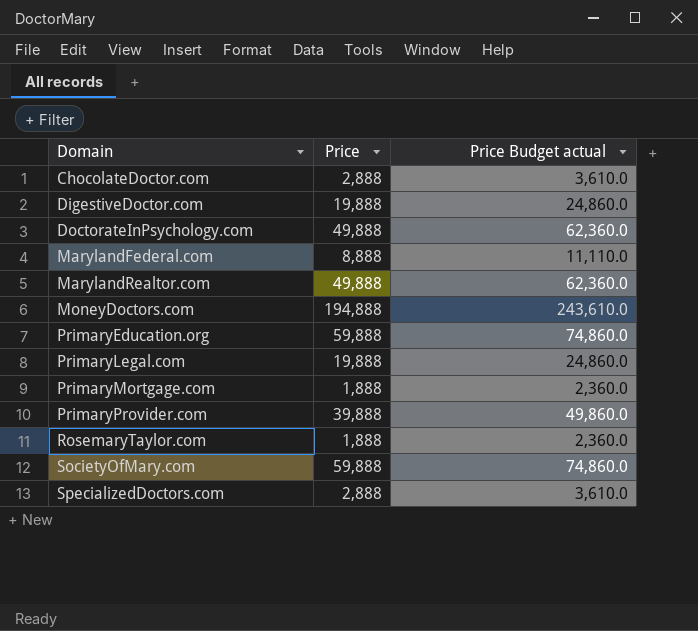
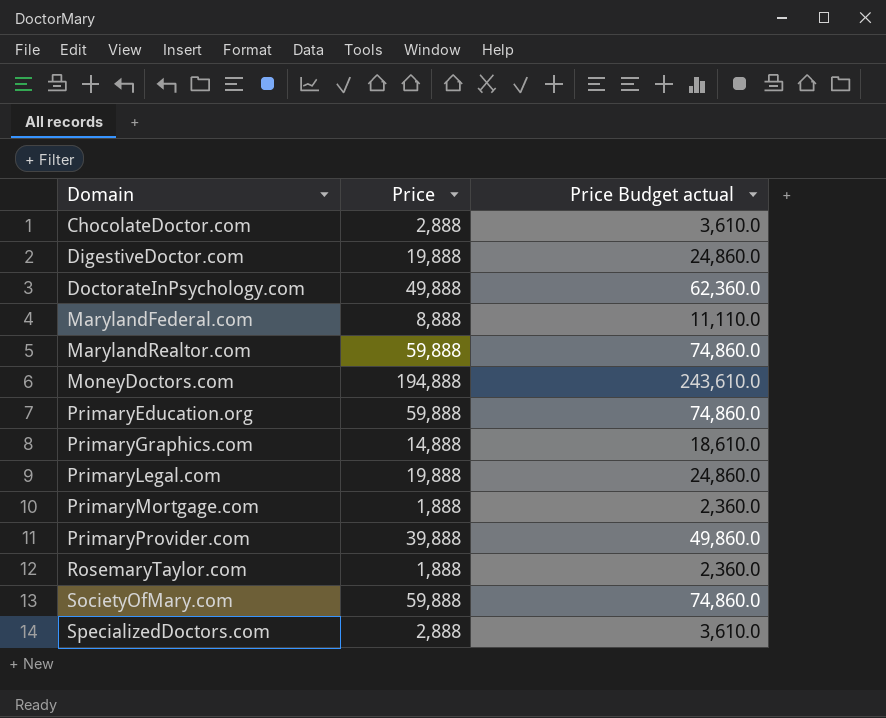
MarylandRealtor.com | Price: 49,888 -> 59,888
MarylandRealtor.com | Price Budget actual: 62,360.0 -> 74,860.0
row PrimaryGraphics.com: none -> 14,888 | 18,610.0

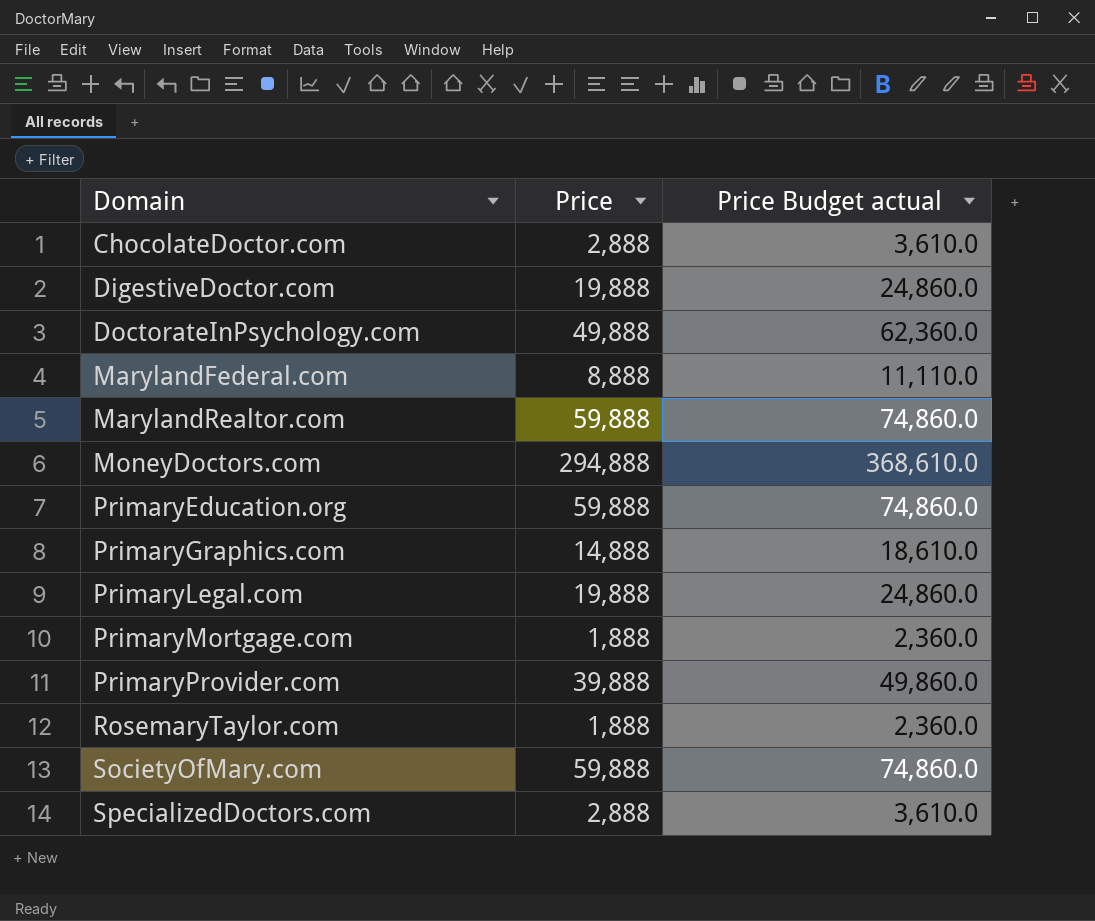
MoneyDoctors.com | Price: 194,888 -> 294,888
MoneyDoctors.com | Price Budget actual: 243,610.0 -> 368,610.0

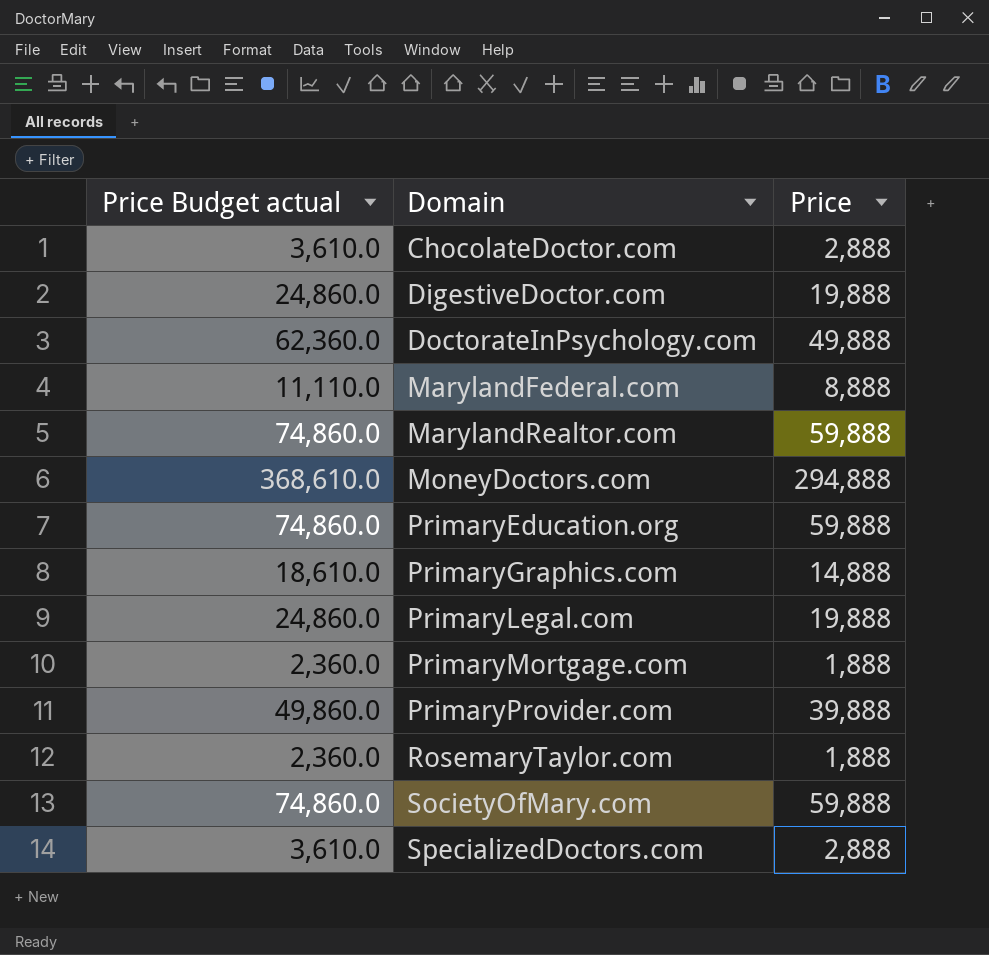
column Price Budget actual | position: 3 -> 1

